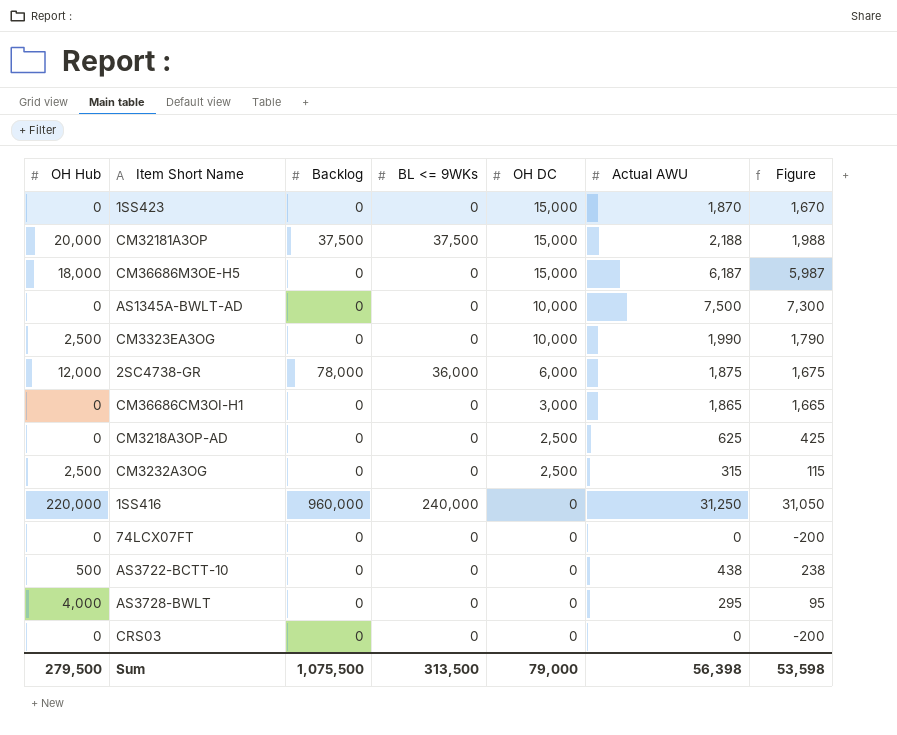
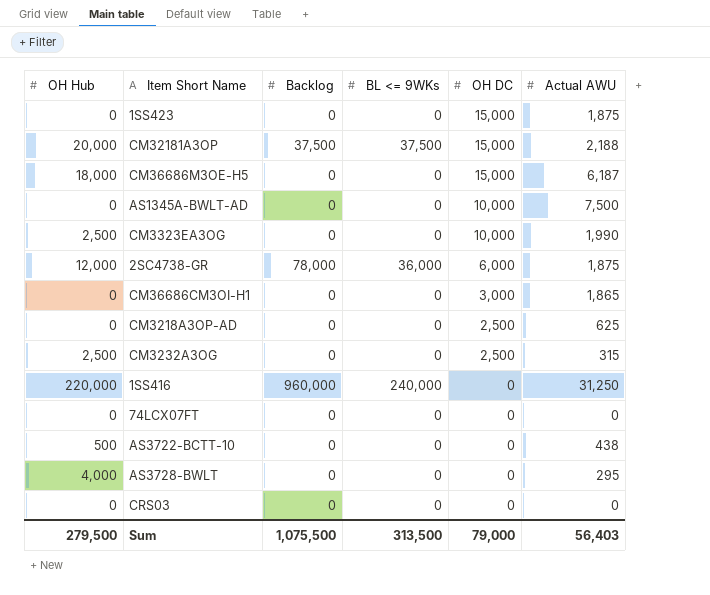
column Figure | formula: [Actual AWU] - 200 -> none
1SS423 | Actual AWU: 1,870 -> 1,875
Sum | Actual AWU: 56,398 -> 56,403

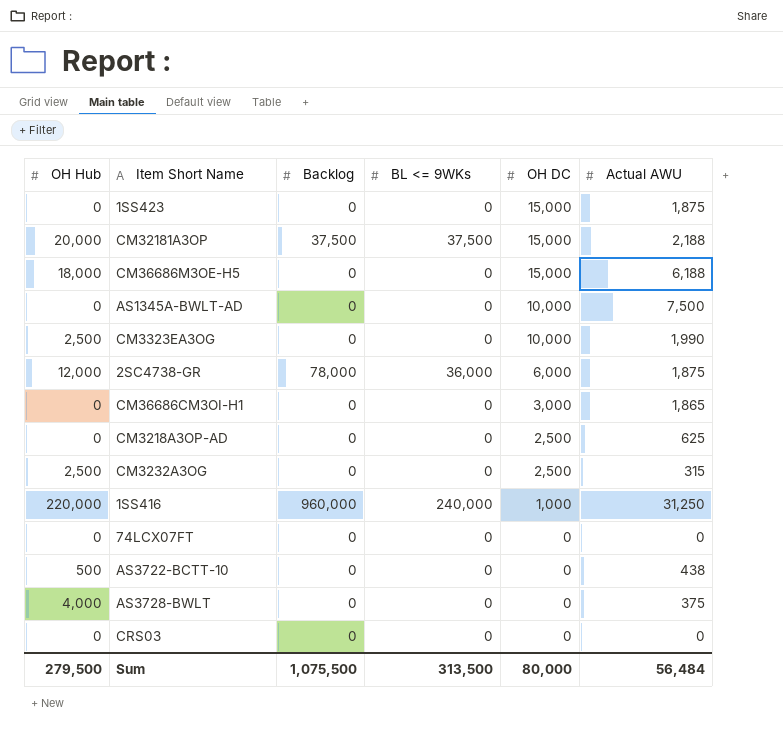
CM36686M3OE-H5 | Actual AWU: 6,187 -> 6,188
1SS416 | OH DC: 0 -> 1,000
AS3728-BWLT | Actual AWU: 295 -> 375
Sum | OH DC: 79,000 -> 80,000
Sum | Actual AWU: 56,403 -> 56,484

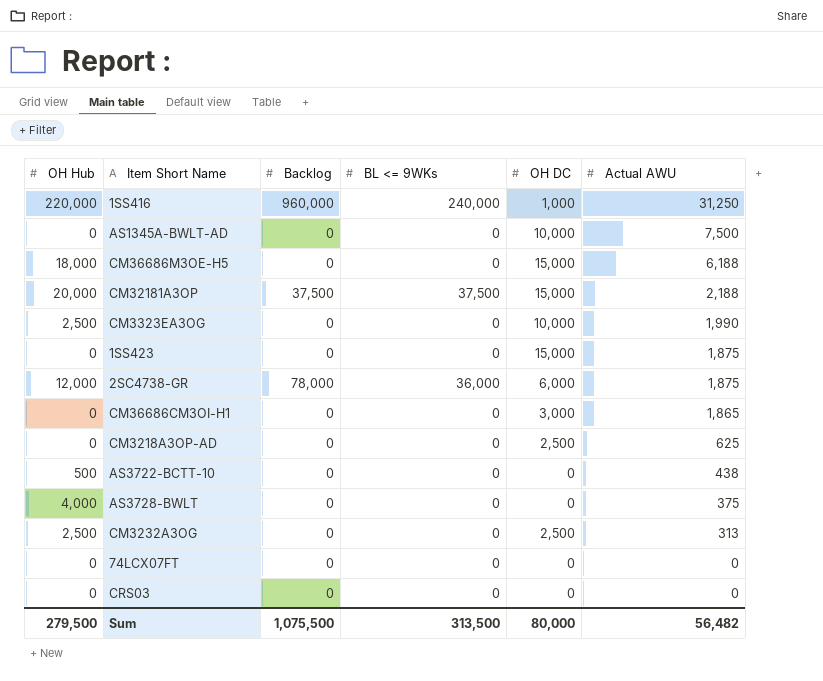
row order: OH DC descending -> Actual AWU descending
CM3232A3OG | Actual AWU: 315 -> 313
Sum | Actual AWU: 56,484 -> 56,482

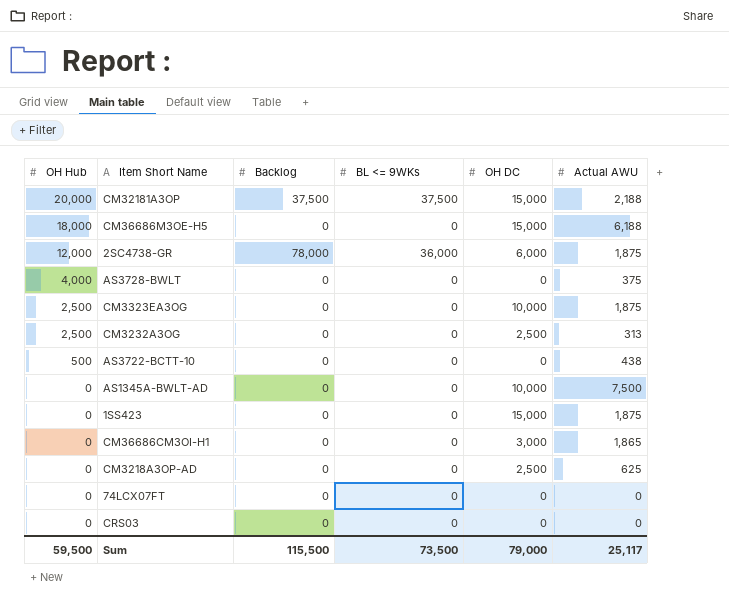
row order: Actual AWU descending -> OH Hub descending
row 1SS416: 220,000 | 960,000 | 240,000 | 1,000 | 31,250 -> none
CM3323EA3OG | Actual AWU: 1,990 -> 1,875
Sum | OH Hub: 279,500 -> 59,500
Sum | Backlog: 1,075,500 -> 115,500
Sum | BL <= 9WKs: 313,500 -> 73,500
Sum | OH DC: 80,000 -> 79,000
Sum | Actual AWU: 56,482 -> 25,117

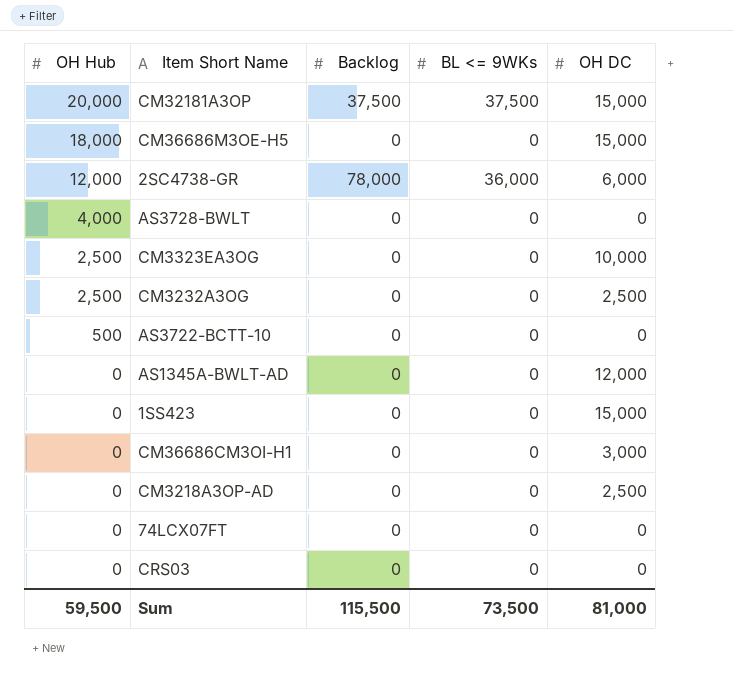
column Actual AWU | position: 6 -> none
AS1345A-BWLT-AD | OH DC: 10,000 -> 12,000
Sum | OH DC: 79,000 -> 81,000

